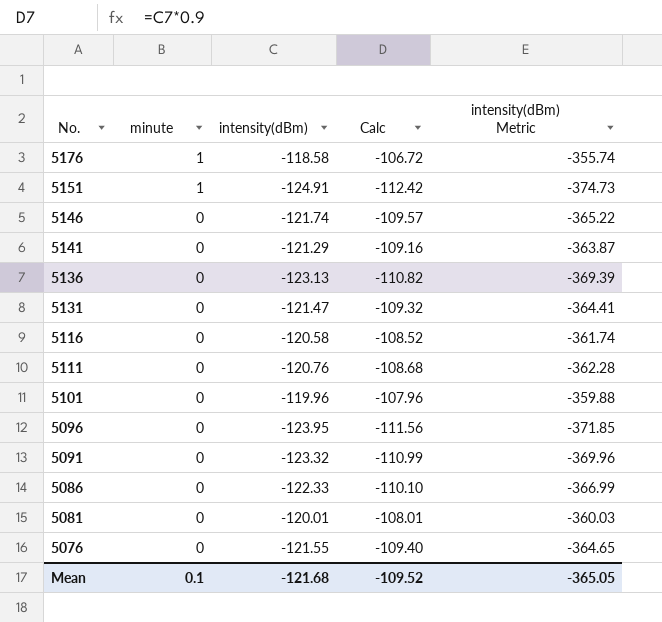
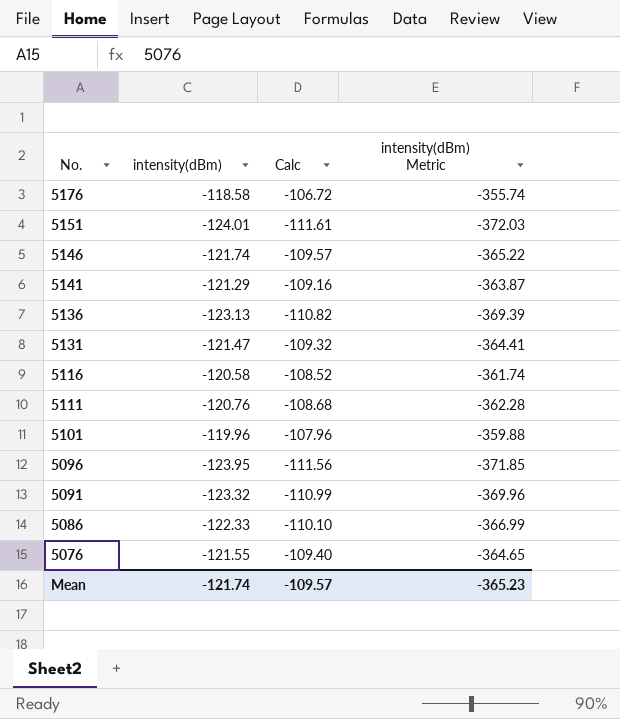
column minute | position: 2 -> none
row 5081: 0 | -120.01 | -108.01 | -360.03 -> none
5151 | intensity(dBm): -124.91 -> -124.01
5151 | Calc: -112.42 -> -111.61
5151 | intensity(dBm) Metric: -374.73 -> -372.03
Mean | intensity(dBm): -121.68 -> -121.74
Mean | Calc: -109.52 -> -109.57
Mean | intensity(dBm) Metric: -365.05 -> -365.23

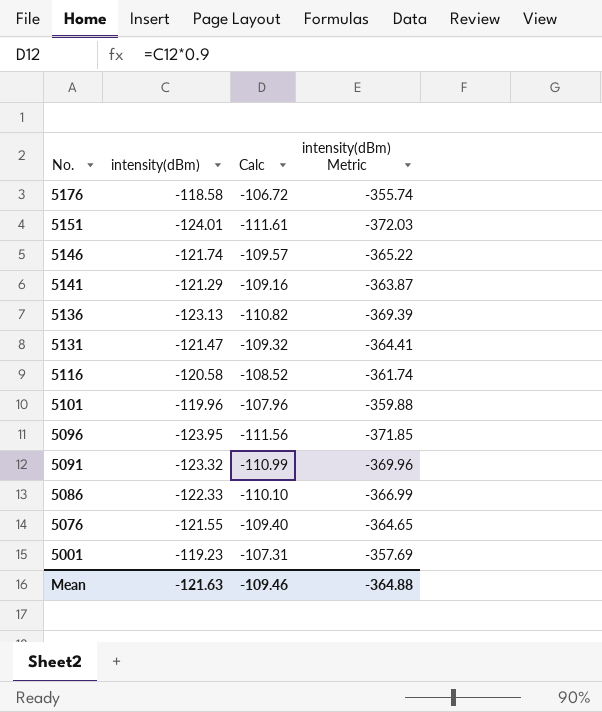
row 5111: -120.76 | -108.68 | -362.28 -> none
row 5001: none -> -119.23 | -107.31 | -357.69
Mean | intensity(dBm): -121.74 -> -121.63
Mean | Calc: -109.57 -> -109.46
Mean | intensity(dBm) Metric: -365.23 -> -364.88

